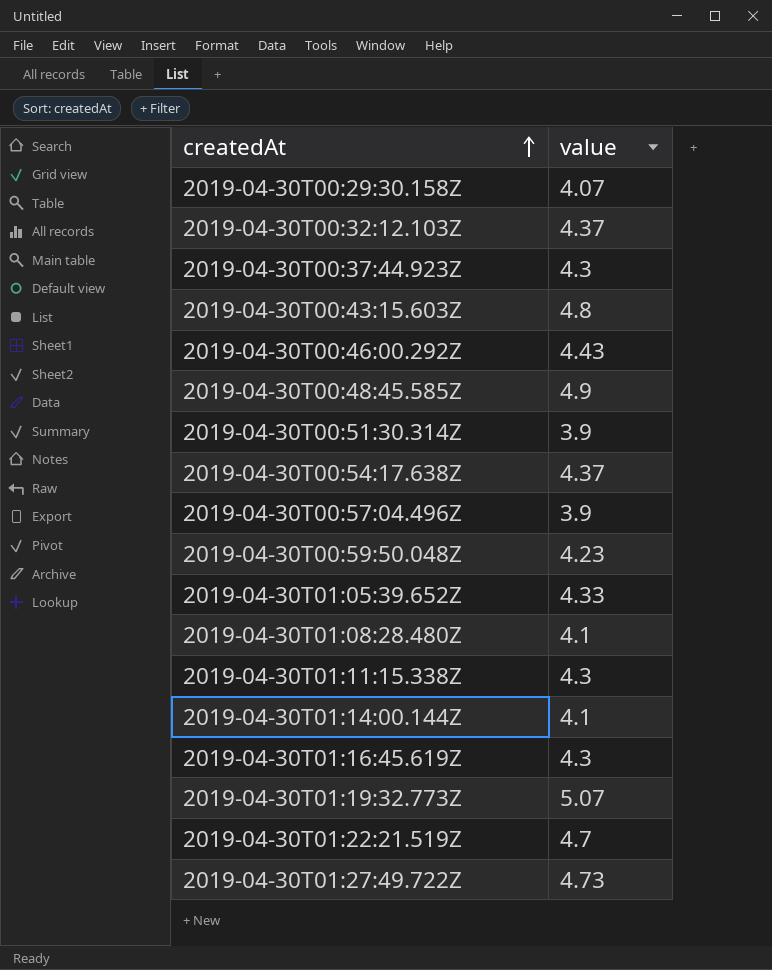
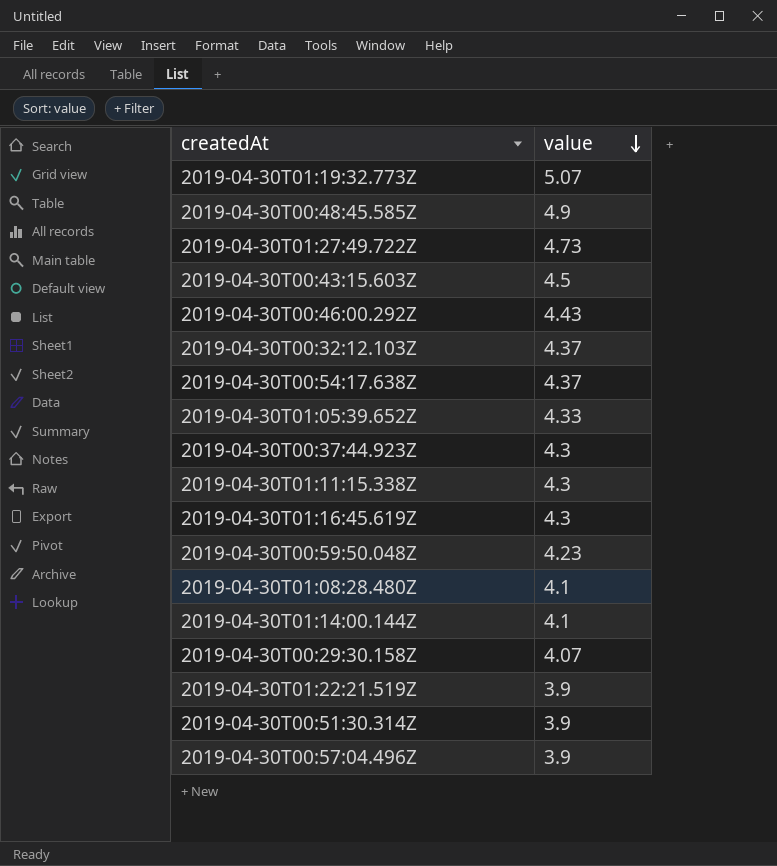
row order: createdAt ascending -> value descending
2019-04-30T00:43:15.603Z | value: 4.8 -> 4.5
2019-04-30T01:22:21.519Z | value: 4.7 -> 3.9

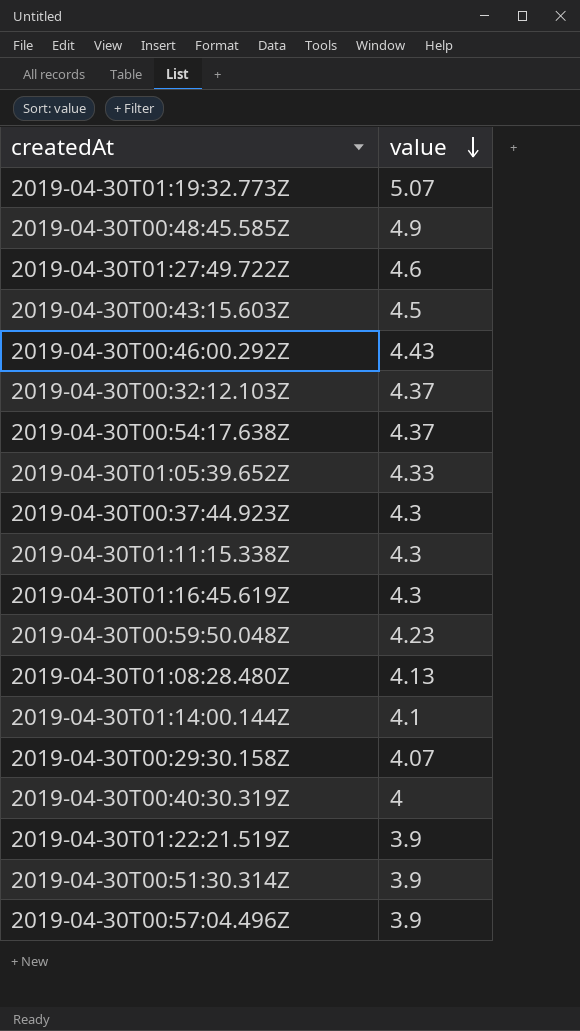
2019-04-30T01:27:49.722Z | value: 4.73 -> 4.6
2019-04-30T01:08:28.480Z | value: 4.1 -> 4.13
row 2019-04-30T00:40:30.319Z: none -> 4

